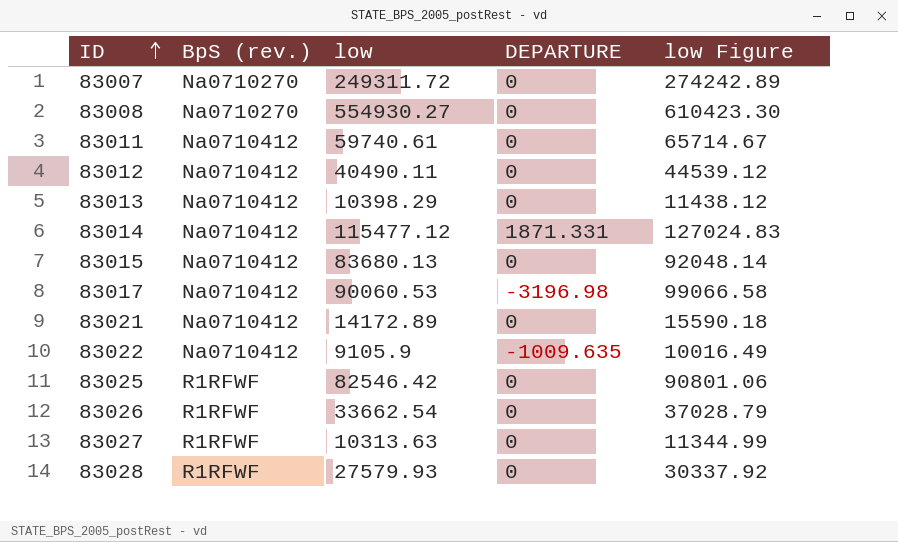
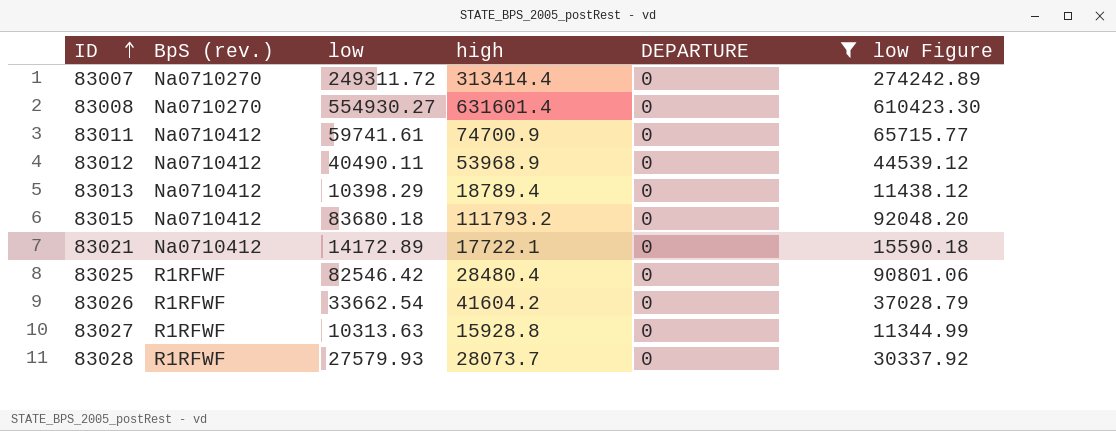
filter: none -> DEPARTURE = 0
column high | position: none -> 4
83011 | low: 59740.61 -> 59741.61
83011 | low Figure: 65714.67 -> 65715.77
83015 | low: 83680.13 -> 83680.18
83015 | low Figure: 92048.14 -> 92048.20

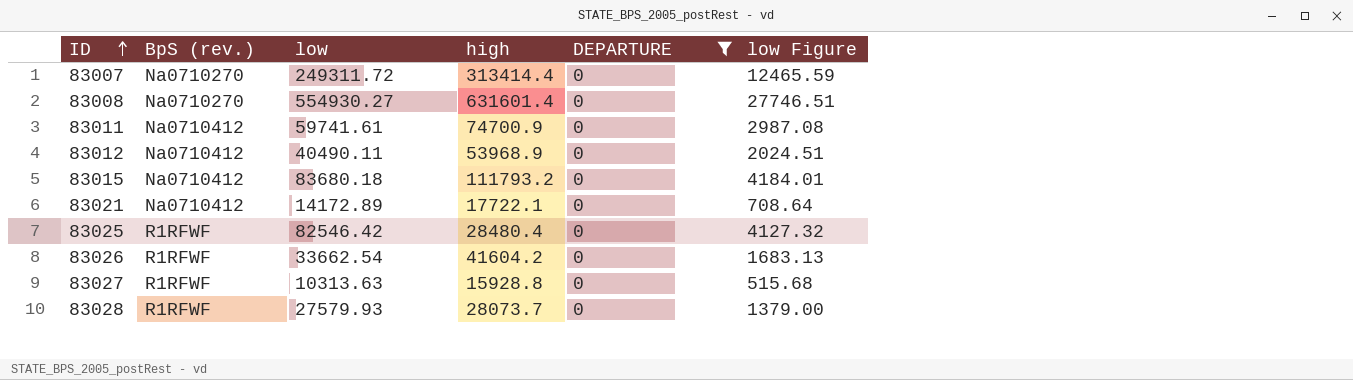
column low Figure | formula: [low] * 1.1 -> [low] * 0.05
row 83013: Na0710412 | 10398.29 | 18789.4 | 0 | 11438.12 -> none

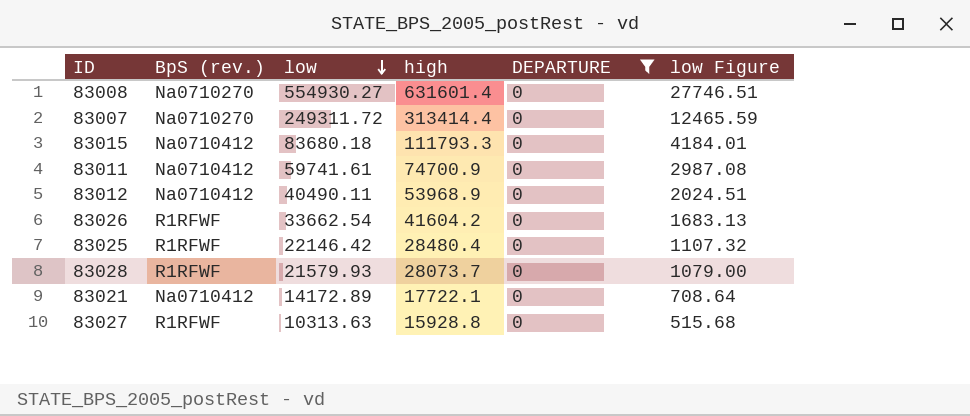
row order: ID ascending -> low descending
83015 | high: 111793.2 -> 111793.3
83025 | low: 82546.42 -> 22146.42
83025 | low Figure: 4127.32 -> 1107.32
83028 | low: 27579.93 -> 21579.93
83028 | low Figure: 1379.00 -> 1079.00

